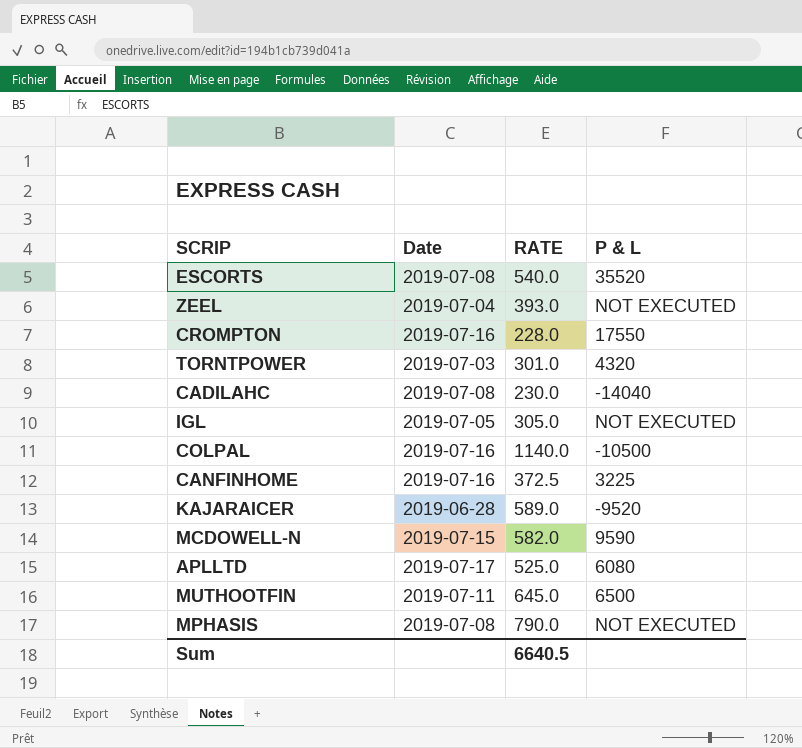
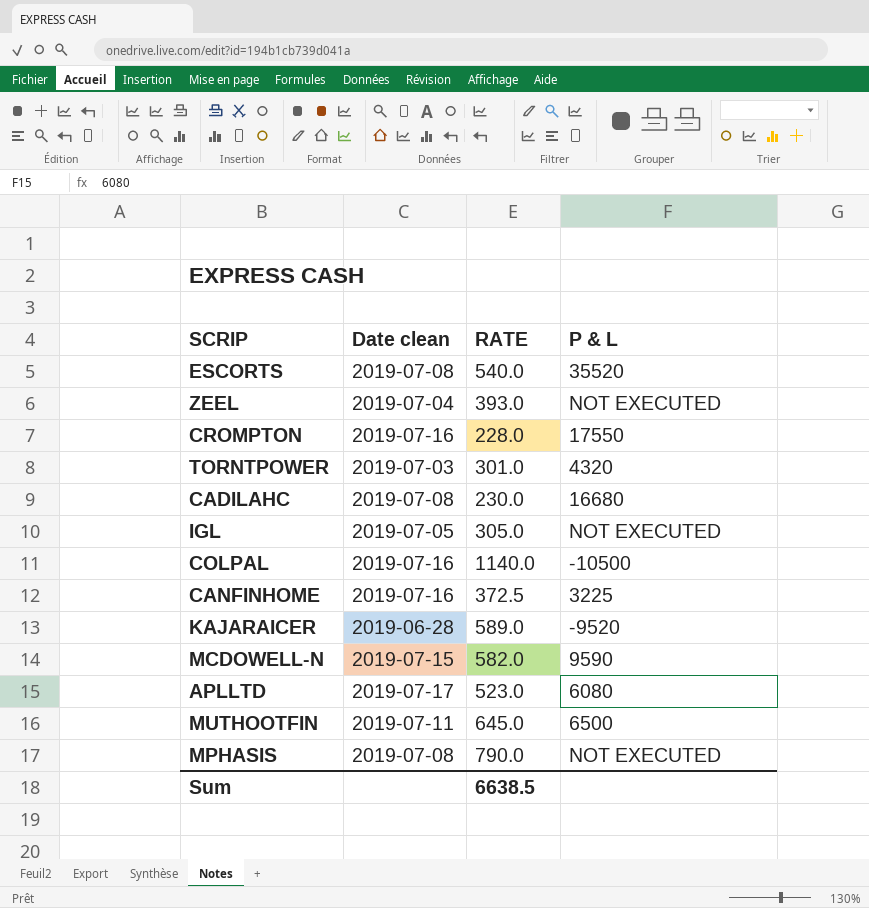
column name: Date -> Date clean
CADILAHC | P & L: -14040 -> 16680
APLLTD | RATE: 525.0 -> 523.0
Sum | RATE: 6640.5 -> 6638.5

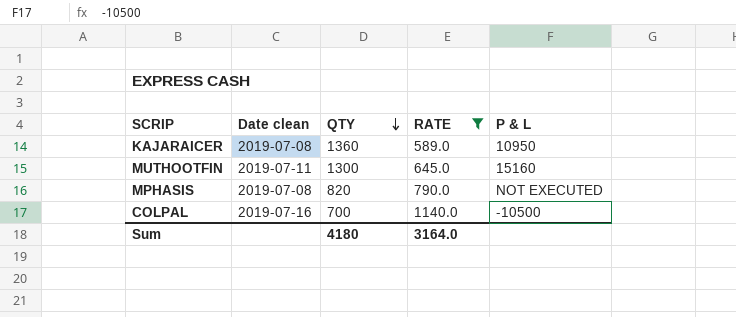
filter: none -> RATE >= 589.0
row order: none -> QTY descending
column QTY | position: none -> 3
KAJARAICER | Date clean: 2019-06-28 -> 2019-07-08
KAJARAICER | P & L: -9520 -> 10950
MUTHOOTFIN | P & L: 6500 -> 15160
Sum | RATE: 6638.5 -> 3164.0

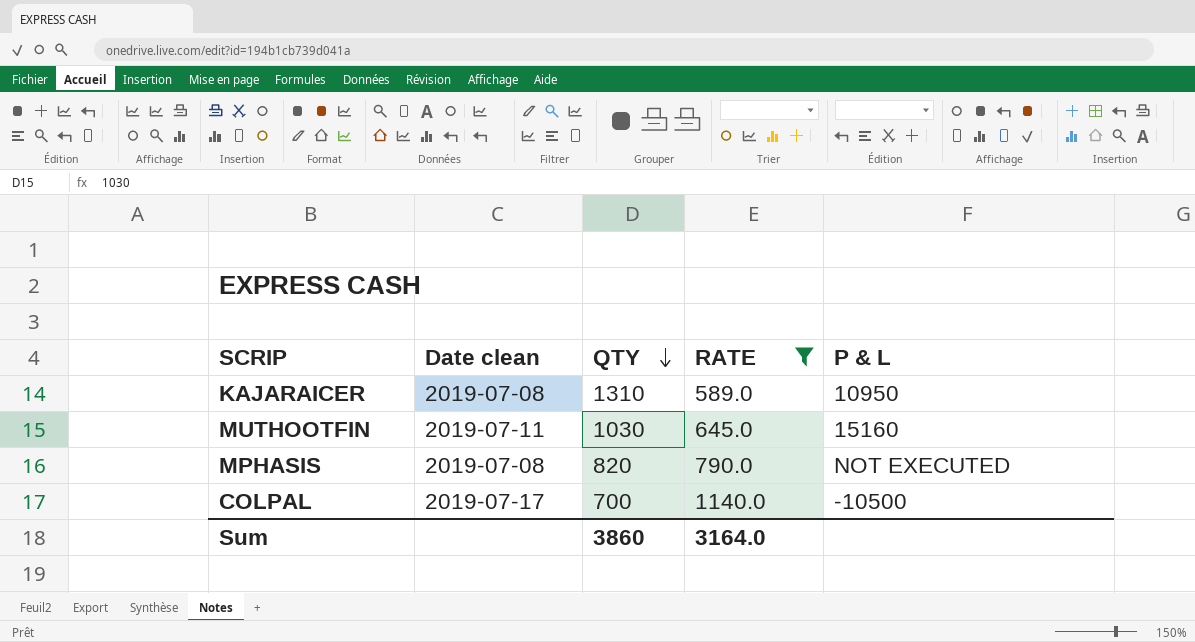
KAJARAICER | QTY: 1360 -> 1310
MUTHOOTFIN | QTY: 1300 -> 1030
COLPAL | Date clean: 2019-07-16 -> 2019-07-17
Sum | QTY: 4180 -> 3860

